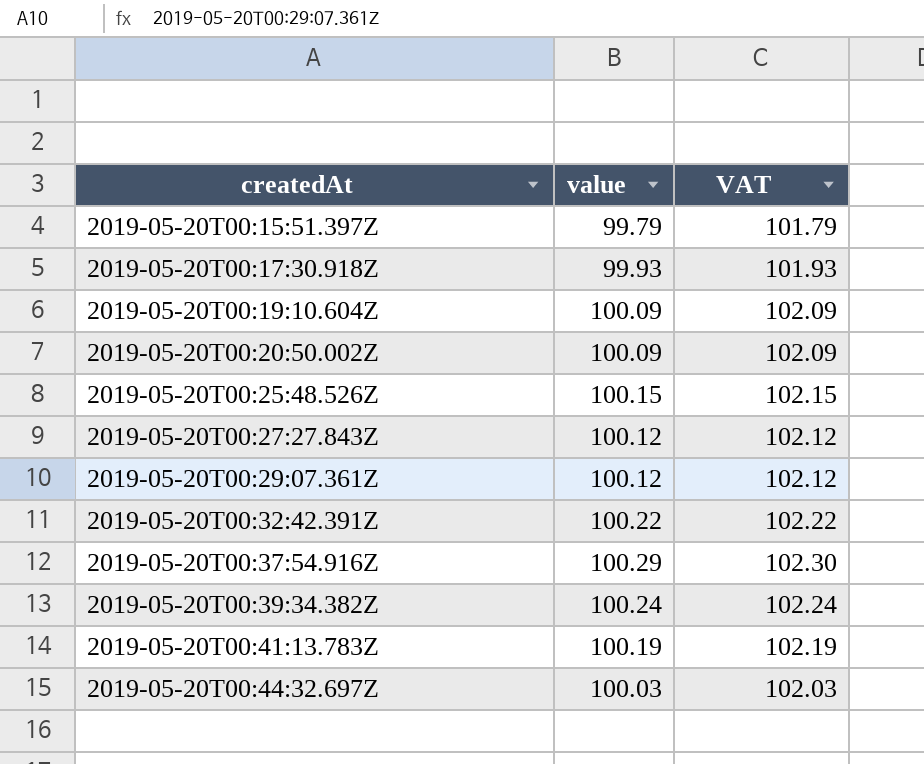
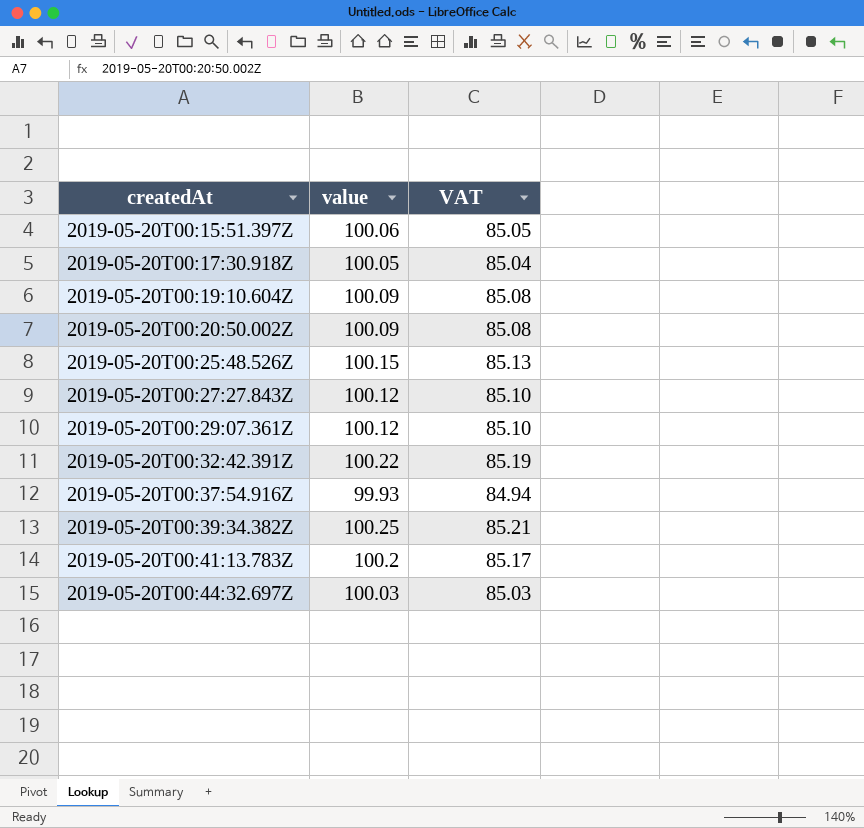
column VAT | formula: [value] * 1.02 -> [value] * 0.85
2019-05-20T00:15:51.397Z | value: 99.79 -> 100.06
2019-05-20T00:17:30.918Z | value: 99.93 -> 100.05
2019-05-20T00:37:54.916Z | value: 100.29 -> 99.93
2019-05-20T00:39:34.382Z | value: 100.24 -> 100.25
2019-05-20T00:41:13.783Z | value: 100.19 -> 100.2

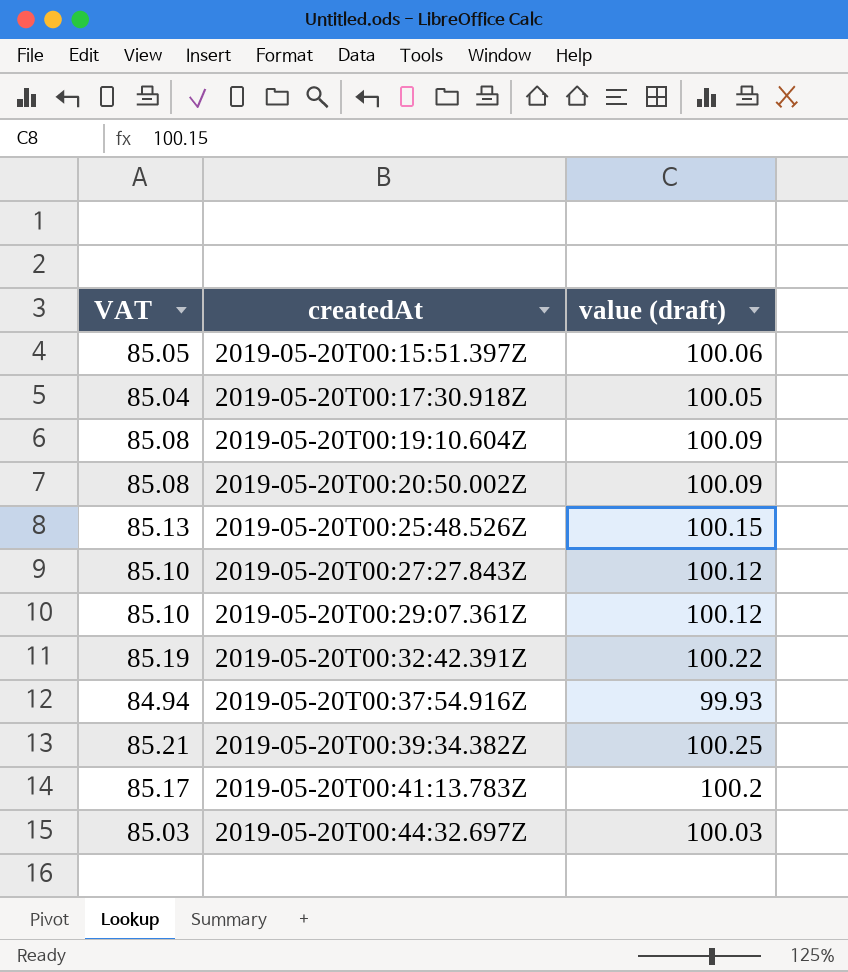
column VAT | position: 3 -> 1
column name: value -> value (draft)

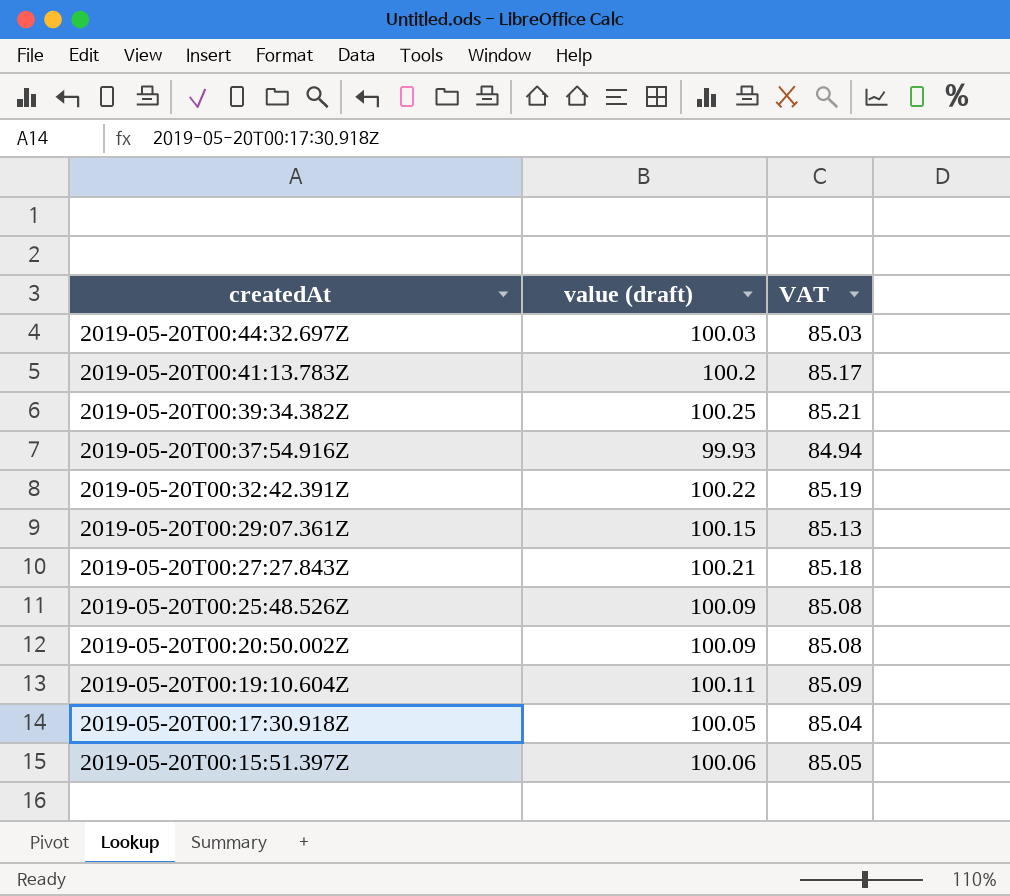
row order: createdAt ascending -> createdAt descending
column VAT | position: 1 -> 3
2019-05-20T00:29:07.361Z | value (draft): 100.12 -> 100.15
2019-05-20T00:29:07.361Z | VAT: 85.10 -> 85.13
2019-05-20T00:27:27.843Z | value (draft): 100.12 -> 100.21
2019-05-20T00:27:27.843Z | VAT: 85.10 -> 85.18
2019-05-20T00:25:48.526Z | value (draft): 100.15 -> 100.09
2019-05-20T00:25:48.526Z | VAT: 85.13 -> 85.08
2019-05-20T00:19:10.604Z | value (draft): 100.09 -> 100.11
2019-05-20T00:19:10.604Z | VAT: 85.08 -> 85.09

